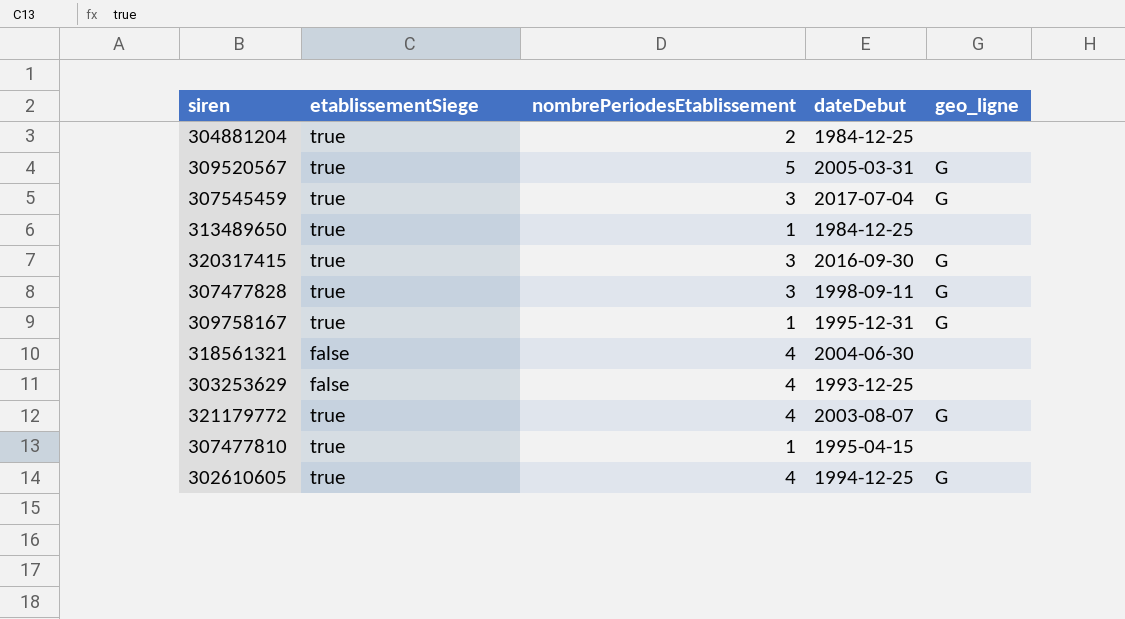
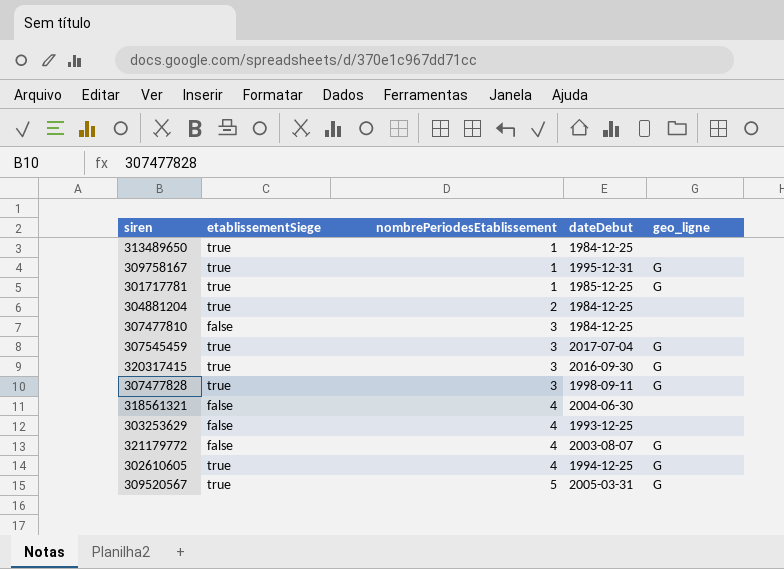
row order: none -> nombrePeriodesEtablissement ascending
row 301717781: none -> true | 1 | 1985-12-25 | G
307477810 | etablissementSiege: true -> false
307477810 | nombrePeriodesEtablissement: 1 -> 3
307477810 | dateDebut: 1995-04-15 -> 1984-12-25
321179772 | etablissementSiege: true -> false

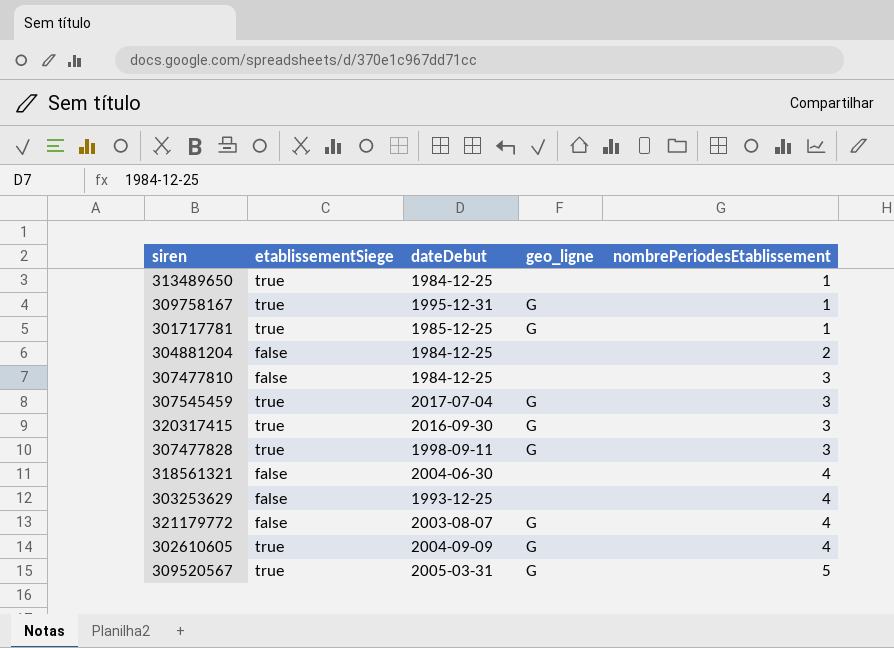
column nombrePeriodesEtablissement | position: 3 -> 5
304881204 | etablissementSiege: true -> false
302610605 | dateDebut: 1994-12-25 -> 2004-09-09

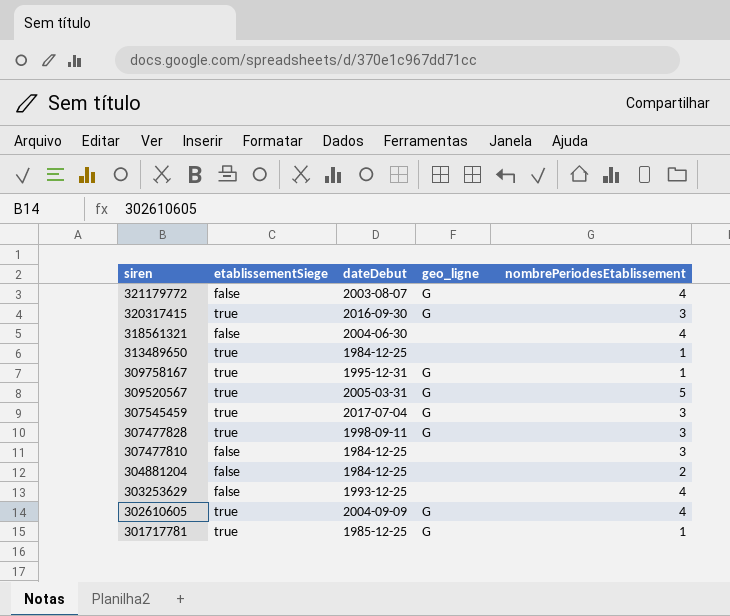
row order: nombrePeriodesEtablissement ascending -> siren descending

